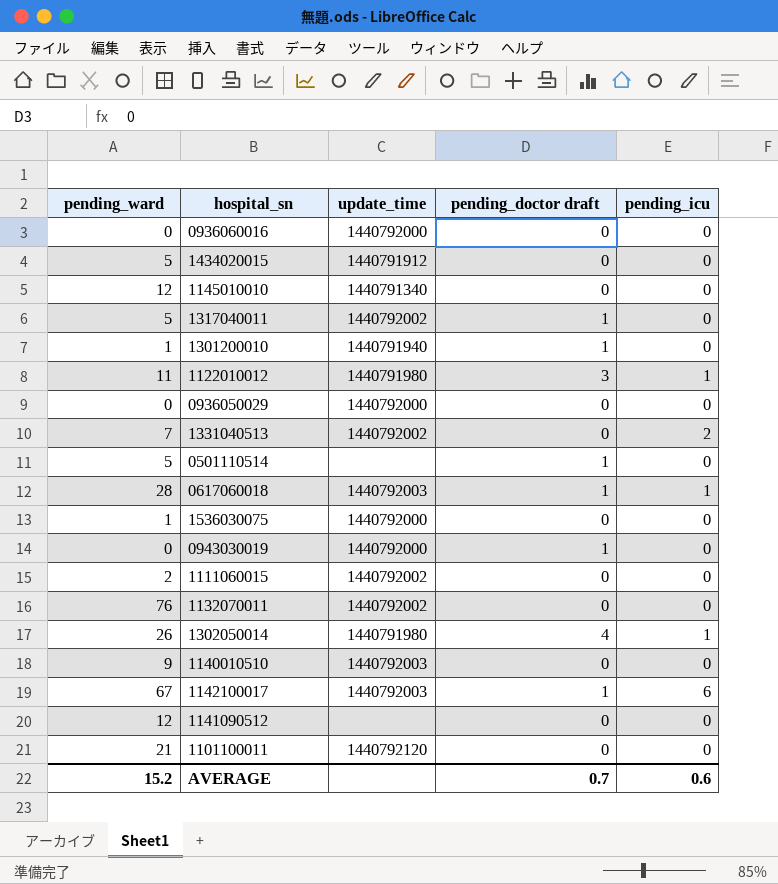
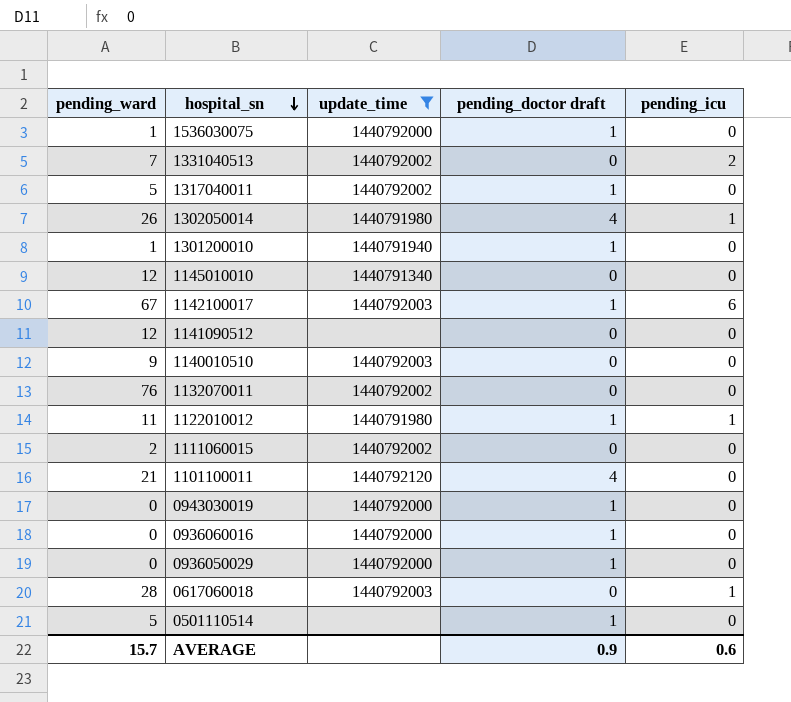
filter: none -> update_time != 1440791912
row order: none -> hospital_sn descending
1536030075 | pending_doctor draft: 0 -> 1
1122010012 | pending_doctor draft: 3 -> 1
1101100011 | pending_doctor draft: 0 -> 4
0936060016 | pending_doctor draft: 0 -> 1
0936050029 | pending_doctor draft: 0 -> 1
0617060018 | pending_doctor draft: 1 -> 0
AVERAGE | pending_ward: 15.2 -> 15.7
AVERAGE | pending_doctor draft: 0.7 -> 0.9

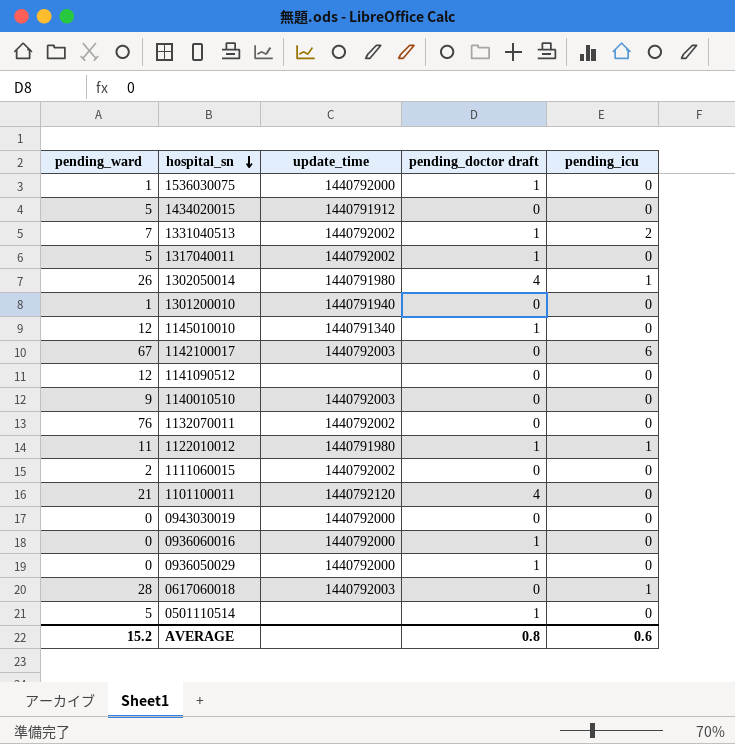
filter: update_time != 1440791912 -> none
1331040513 | pending_doctor draft: 0 -> 1
1301200010 | pending_doctor draft: 1 -> 0
1145010010 | pending_doctor draft: 0 -> 1
1142100017 | pending_doctor draft: 1 -> 0
0943030019 | pending_doctor draft: 1 -> 0
AVERAGE | pending_ward: 15.7 -> 15.2
AVERAGE | pending_doctor draft: 0.9 -> 0.8

